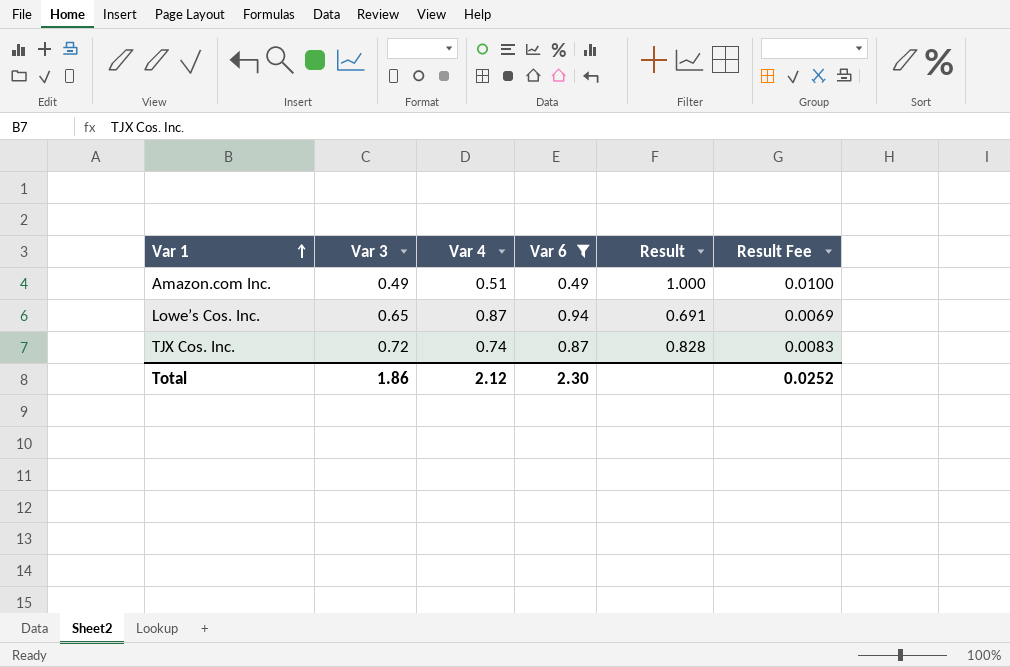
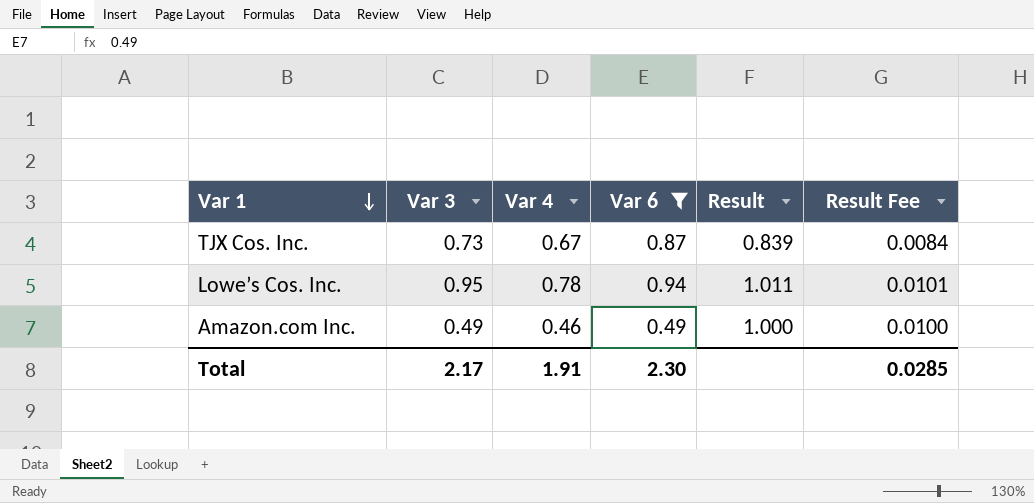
row order: Var 1 ascending -> Var 1 descending
TJX Cos. Inc. | Var 3: 0.72 -> 0.73
TJX Cos. Inc. | Var 4: 0.74 -> 0.67
TJX Cos. Inc. | Result: 0.828 -> 0.839
TJX Cos. Inc. | Result Fee: 0.0083 -> 0.0084
Lowe’s Cos. Inc. | Var 3: 0.65 -> 0.95
Lowe’s Cos. Inc. | Var 4: 0.87 -> 0.78
Lowe’s Cos. Inc. | Result: 0.691 -> 1.011
Lowe’s Cos. Inc. | Result Fee: 0.0069 -> 0.0101
Amazon.com Inc. | Var 4: 0.51 -> 0.46
Total | Var 3: 1.86 -> 2.17
Total | Var 4: 2.12 -> 1.91
Total | Result Fee: 0.0252 -> 0.0285

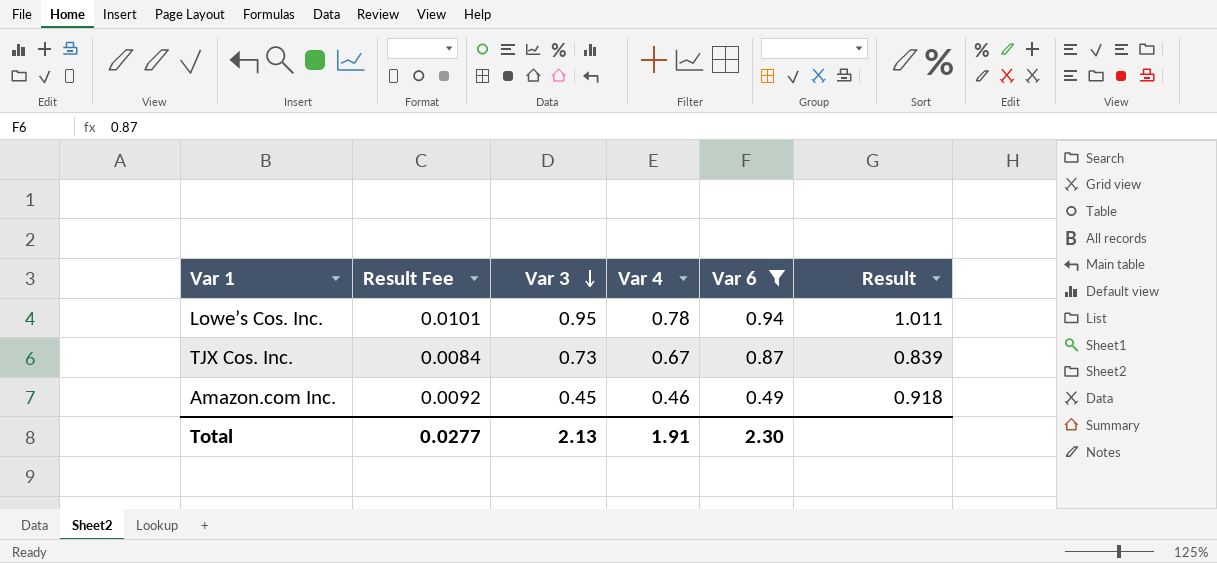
row order: Var 1 descending -> Var 3 descending
column Result Fee | position: 6 -> 2
Amazon.com Inc. | Result Fee: 0.0100 -> 0.0092
Amazon.com Inc. | Var 3: 0.49 -> 0.45
Amazon.com Inc. | Result: 1.000 -> 0.918
Total | Result Fee: 0.0285 -> 0.0277
Total | Var 3: 2.17 -> 2.13

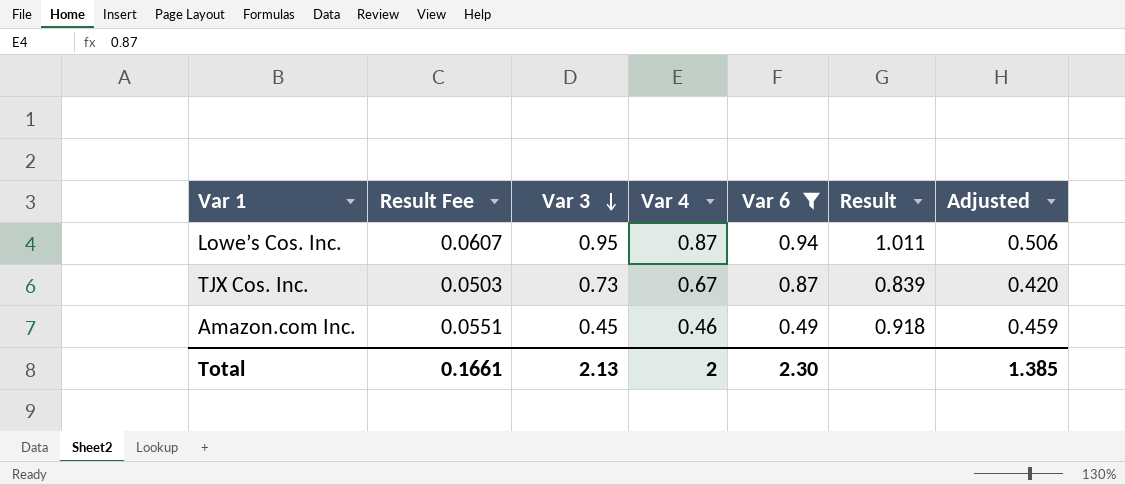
column Result Fee | formula: [Result] * 0.01 -> [Result] * 0.06
column Adjusted | formula: none -> [Result] * 0.5
Lowe’s Cos. Inc. | Var 4: 0.78 -> 0.87
Total | Result Fee: 0.0277 -> 0.1661
Total | Var 4: 1.91 -> 2

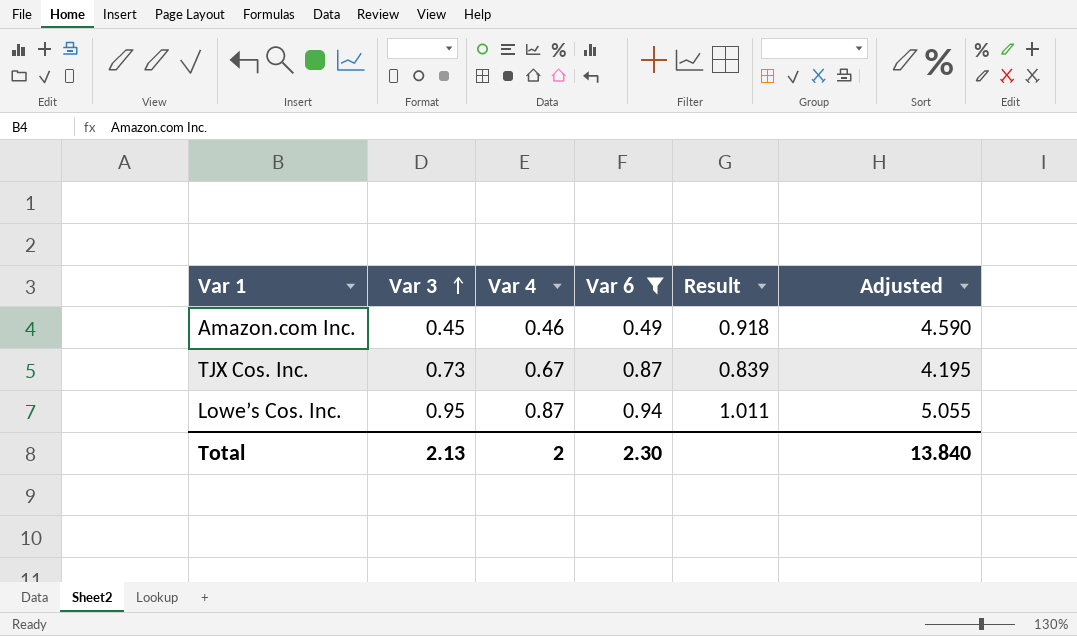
row order: Var 3 descending -> Var 3 ascending
column Result Fee | formula: [Result] * 0.06 -> none
column Adjusted | formula: [Result] * 0.5 -> [Result] * 5
Total | Adjusted: 1.385 -> 13.840

